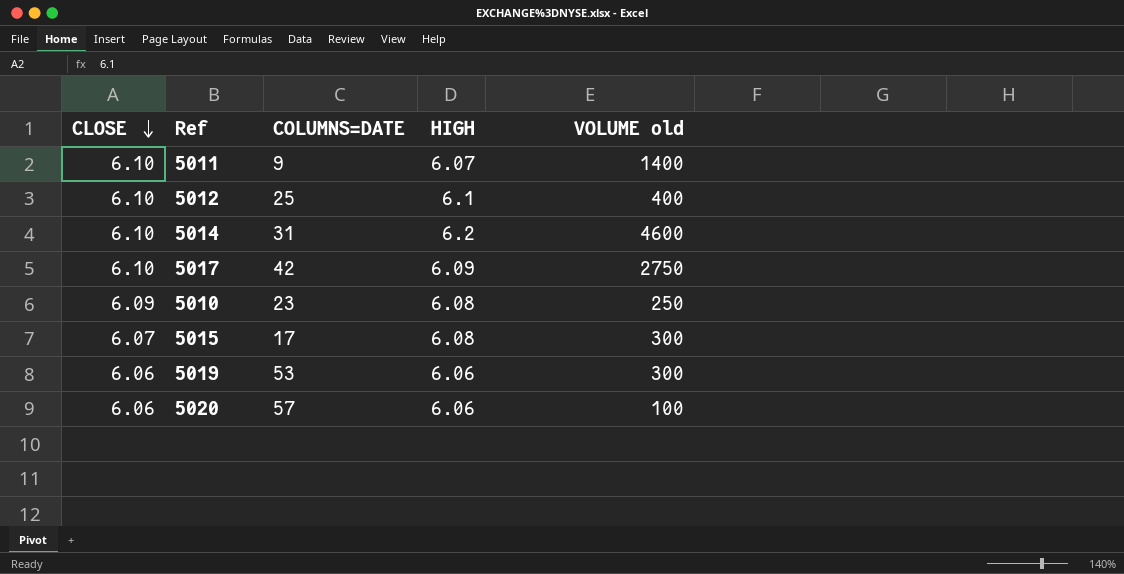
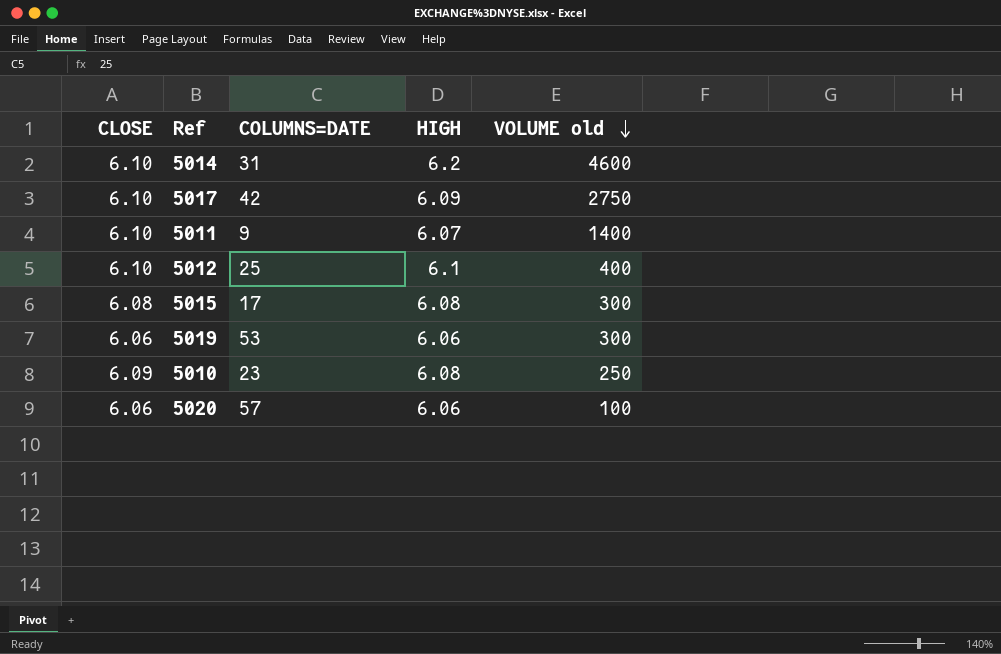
row order: CLOSE descending -> VOLUME old descending
5015 | CLOSE: 6.07 -> 6.08

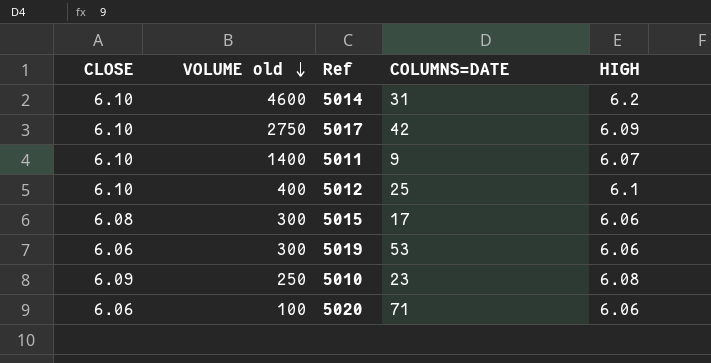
column VOLUME old | position: 5 -> 2
5015 | HIGH: 6.08 -> 6.06
5020 | COLUMNS=DATE: 57 -> 71

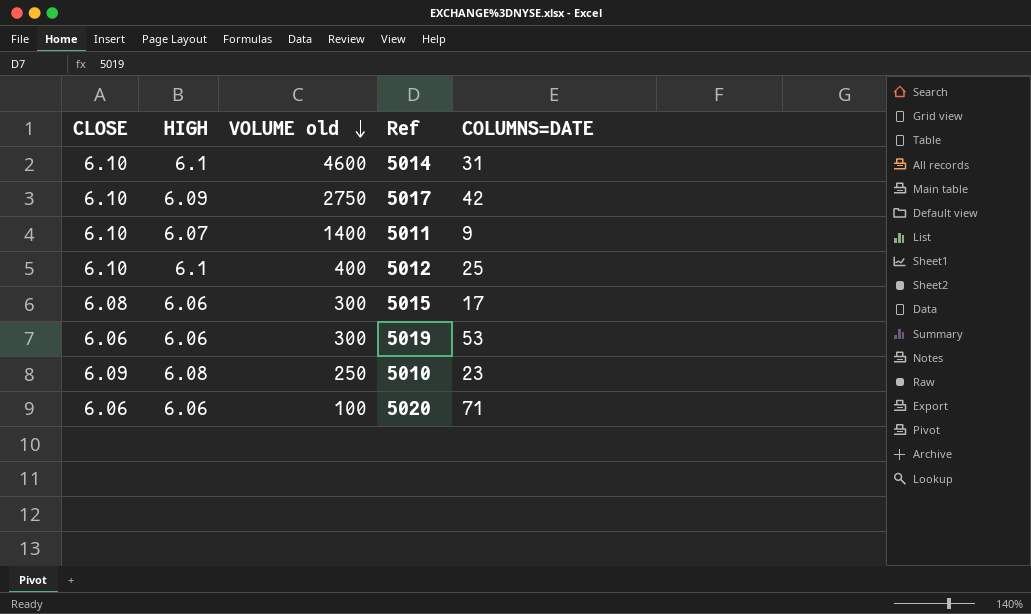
column HIGH | position: 5 -> 2
5014 | HIGH: 6.2 -> 6.1

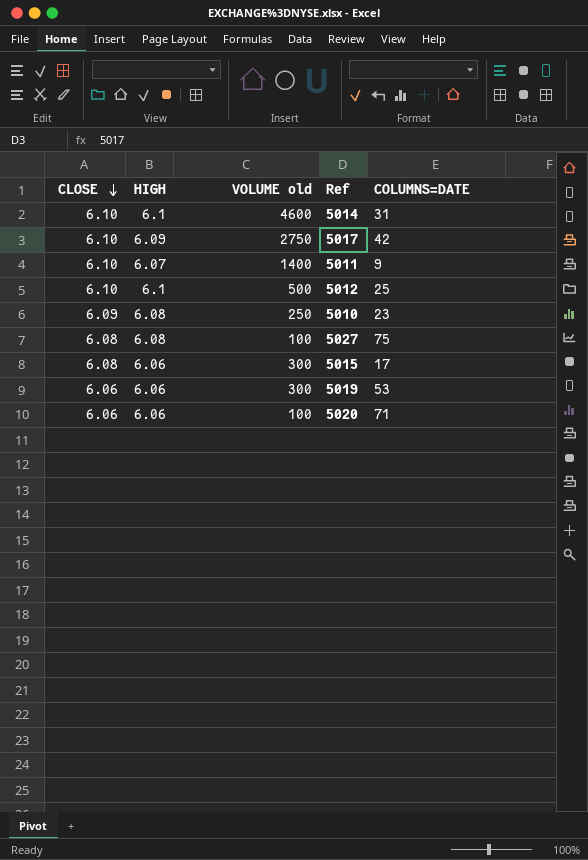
row order: VOLUME old descending -> CLOSE descending
5012 | VOLUME old: 400 -> 500
row 5027: none -> 6.08 | 6.08 | 100 | 75

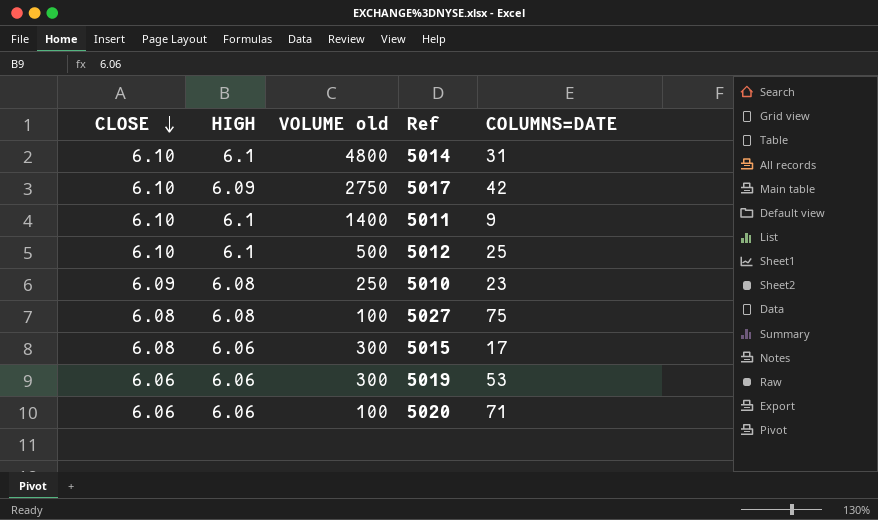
5014 | VOLUME old: 4600 -> 4800
5011 | HIGH: 6.07 -> 6.1

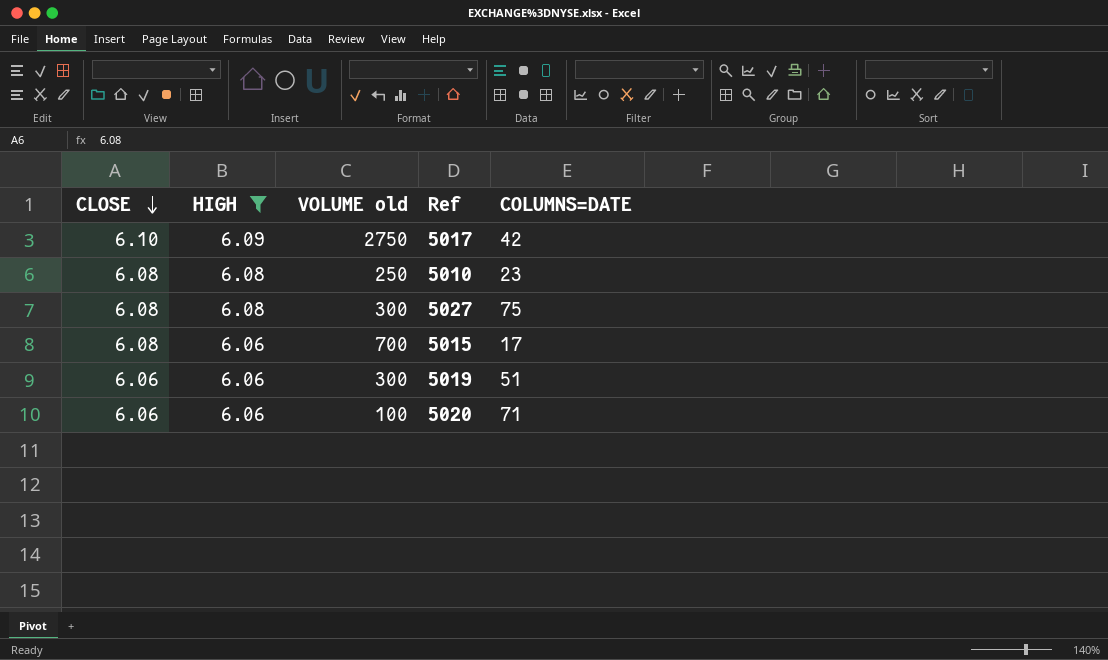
filter: none -> HIGH != 6.1
5010 | CLOSE: 6.09 -> 6.08
5027 | VOLUME old: 100 -> 300
5015 | VOLUME old: 300 -> 700
5019 | COLUMNS=DATE: 53 -> 51

